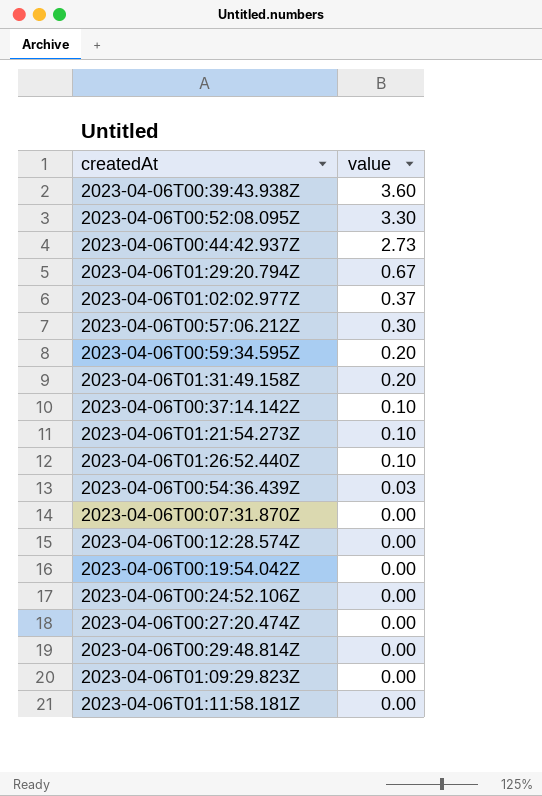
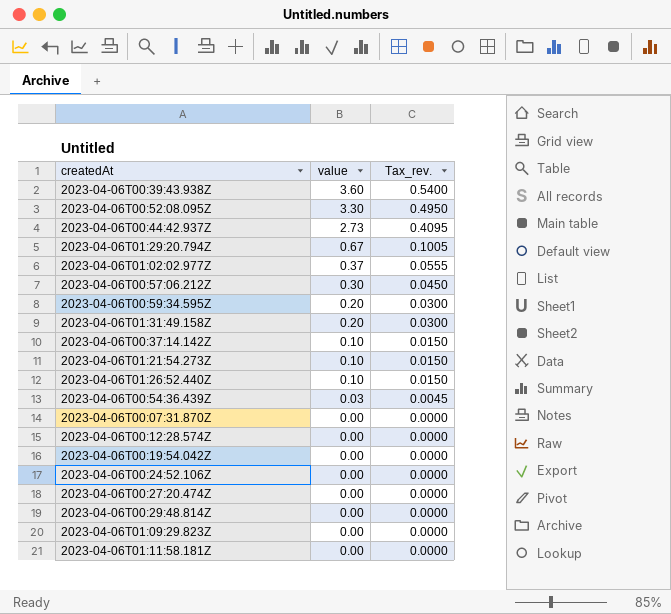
column Tax_rev. | formula: none -> [value] * 0.15

